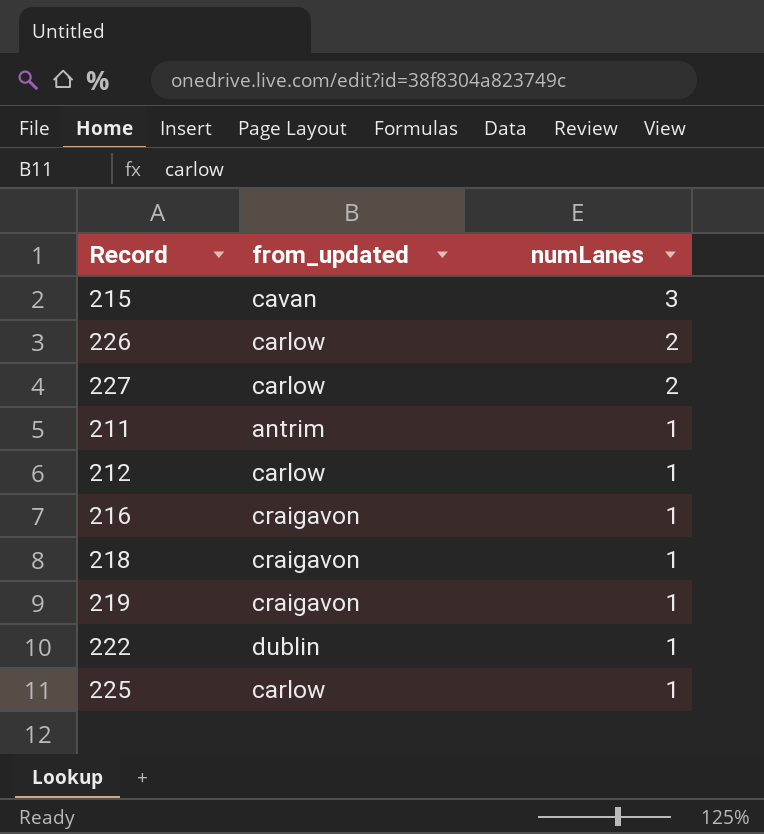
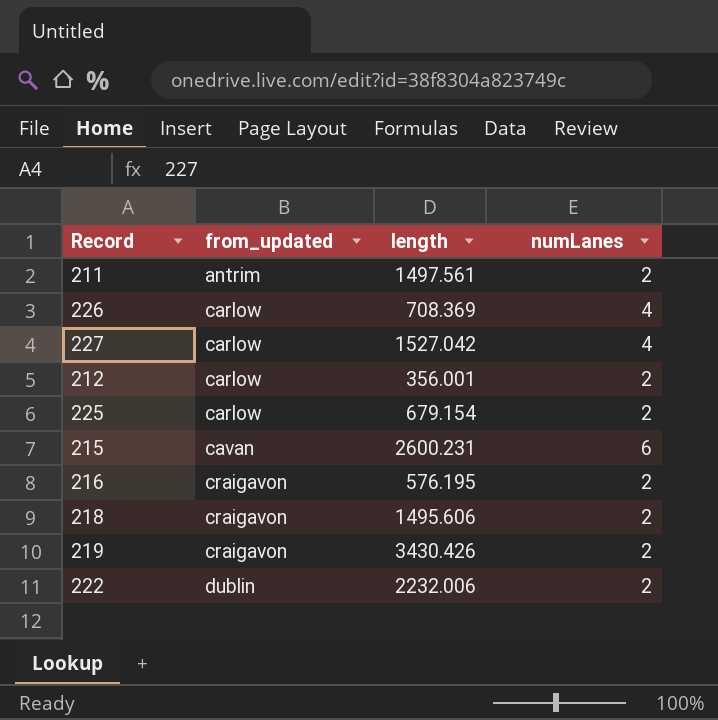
row order: numLanes descending -> from_updated ascending
column length | position: none -> 3
211 | numLanes: 1 -> 2
226 | numLanes: 2 -> 4
227 | numLanes: 2 -> 4
212 | numLanes: 1 -> 2
225 | numLanes: 1 -> 2
215 | numLanes: 3 -> 6
216 | numLanes: 1 -> 2
218 | numLanes: 1 -> 2
219 | numLanes: 1 -> 2
222 | numLanes: 1 -> 2

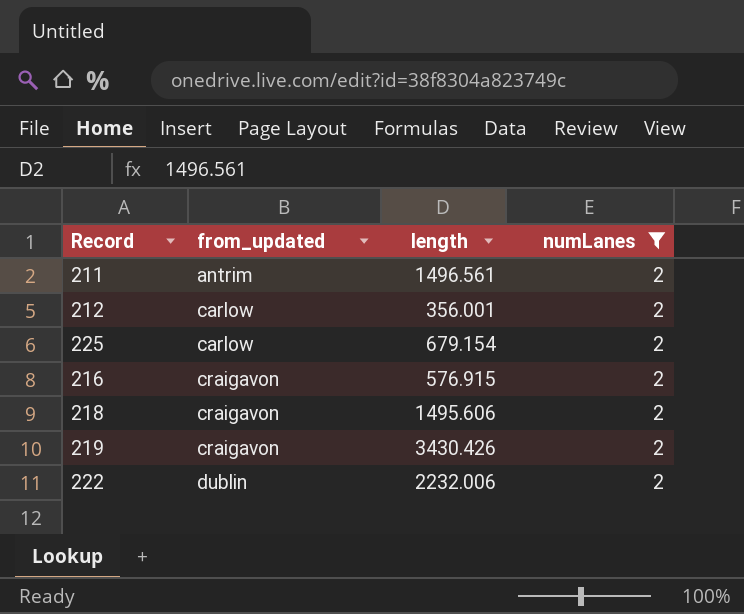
filter: none -> numLanes = 2
211 | length: 1497.561 -> 1496.561
216 | length: 576.195 -> 576.915

